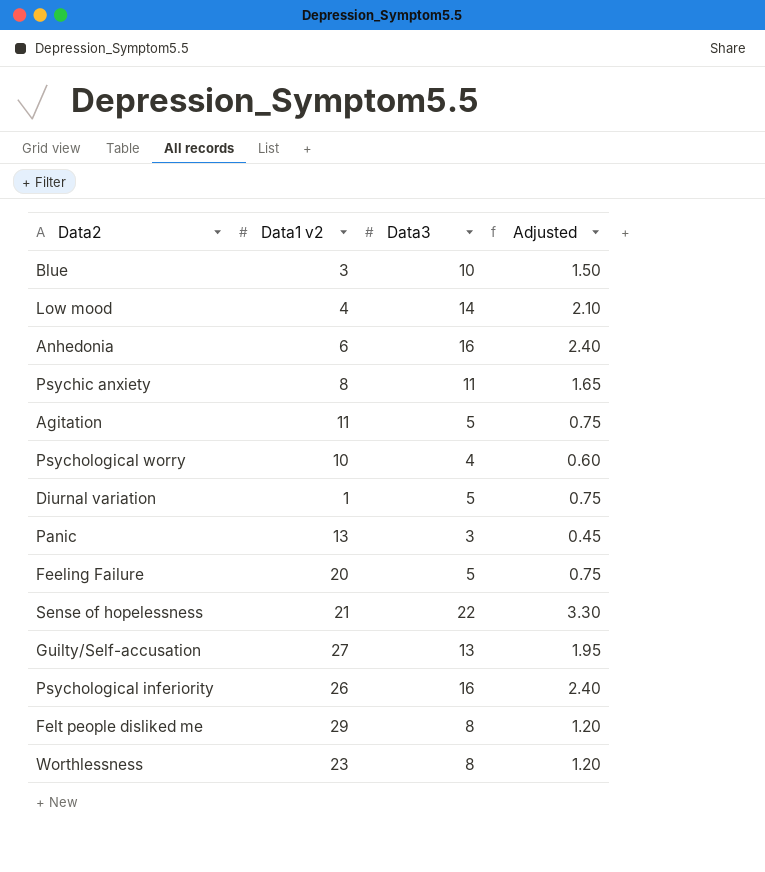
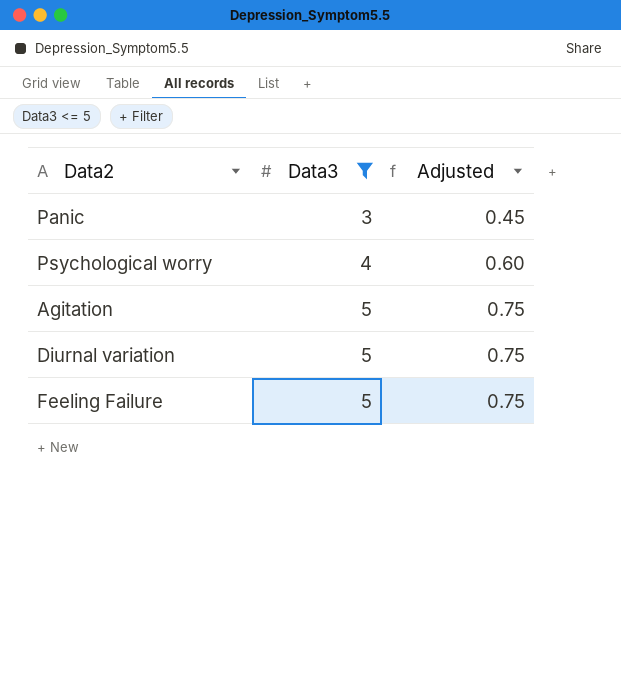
filter: none -> Data3 <= 5
row order: none -> Data3 ascending
column Data1 v2 | position: 2 -> none

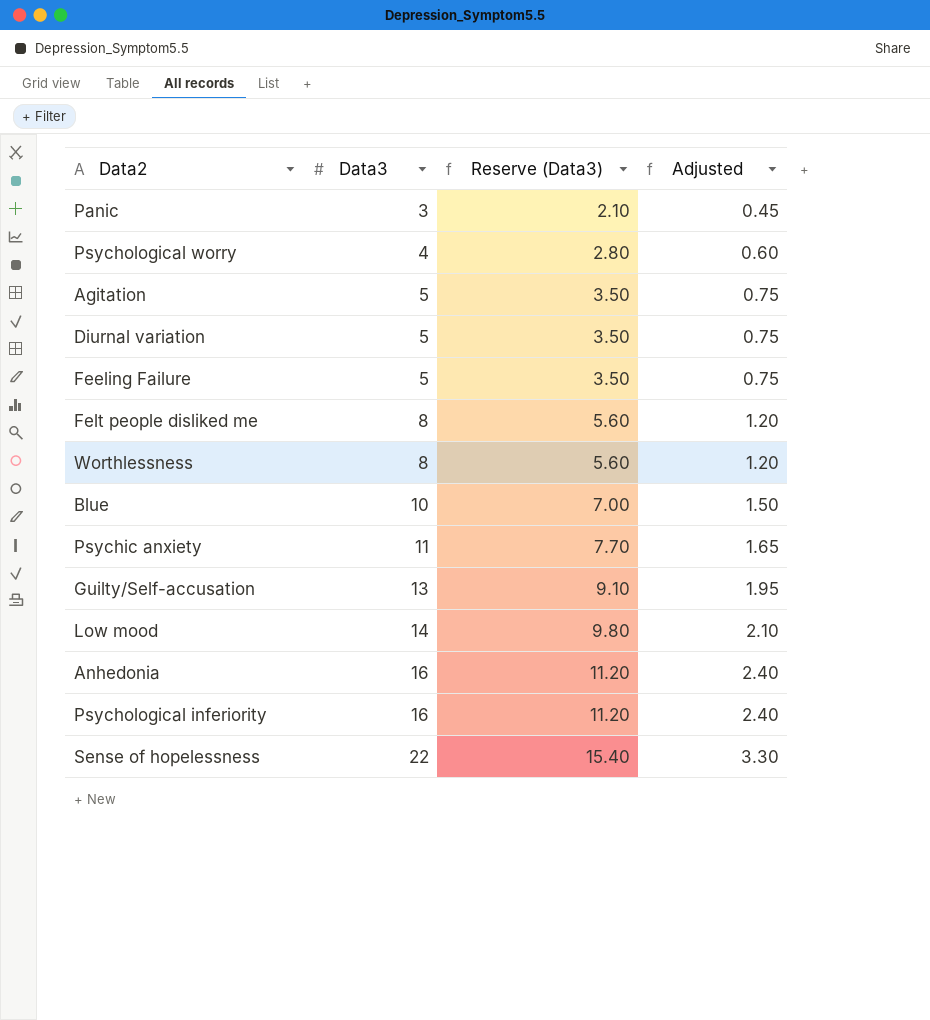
filter: Data3 <= 5 -> none
column Reserve (Data3) | formula: none -> [Data3] * 0.7

